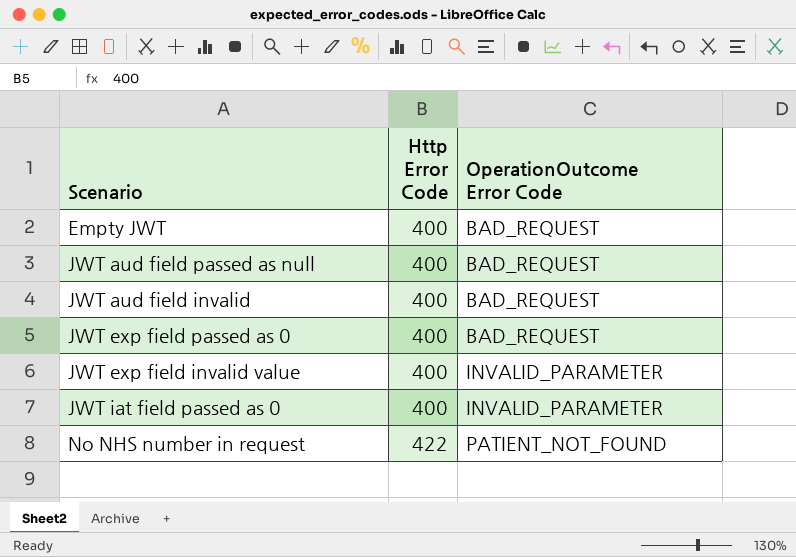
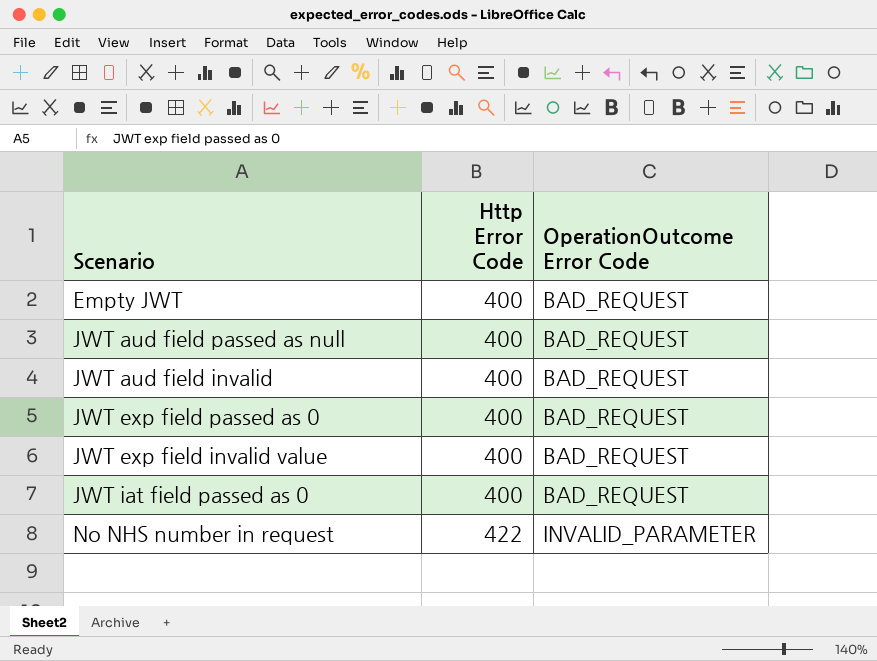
JWT exp field invalid value | OperationOutcome Error Code: INVALID_PARAMETER -> BAD_REQUEST
JWT iat field passed as 0 | OperationOutcome Error Code: INVALID_PARAMETER -> BAD_REQUEST
No NHS number in request | OperationOutcome Error Code: PATIENT_NOT_FOUND -> INVALID_PARAMETER

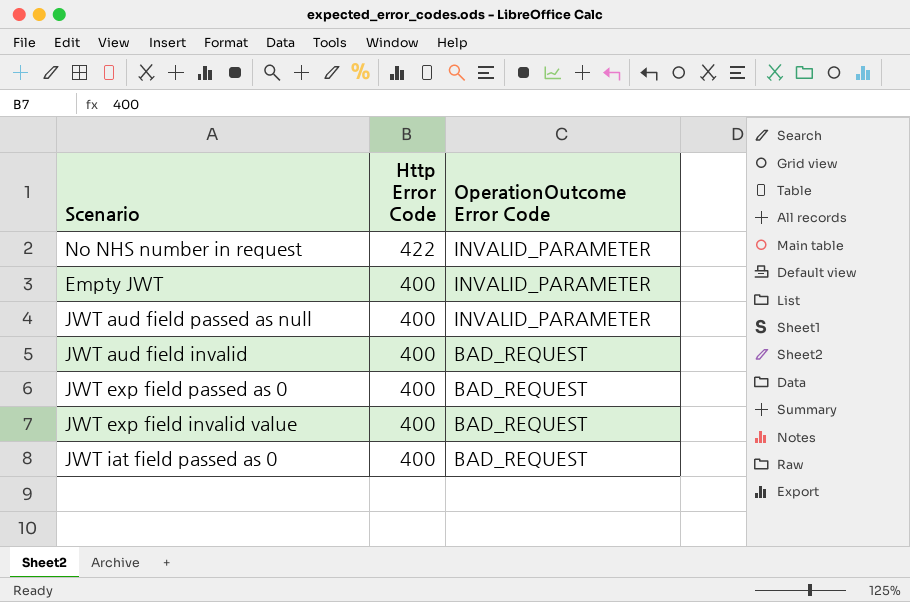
row order: Http Error Code ascending -> Http Error Code descending
Empty JWT | OperationOutcome Error Code: BAD_REQUEST -> INVALID_PARAMETER
JWT aud field passed as null | OperationOutcome Error Code: BAD_REQUEST -> INVALID_PARAMETER

